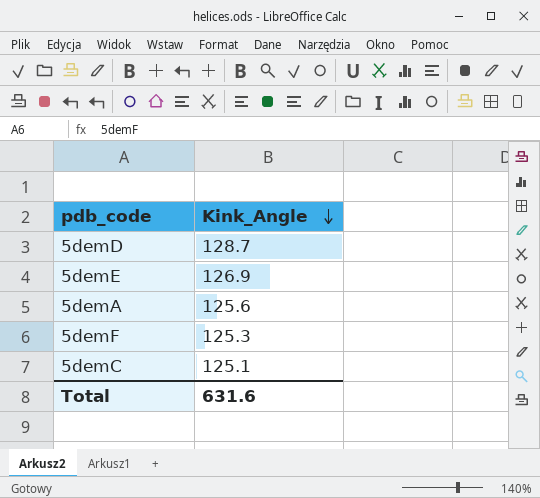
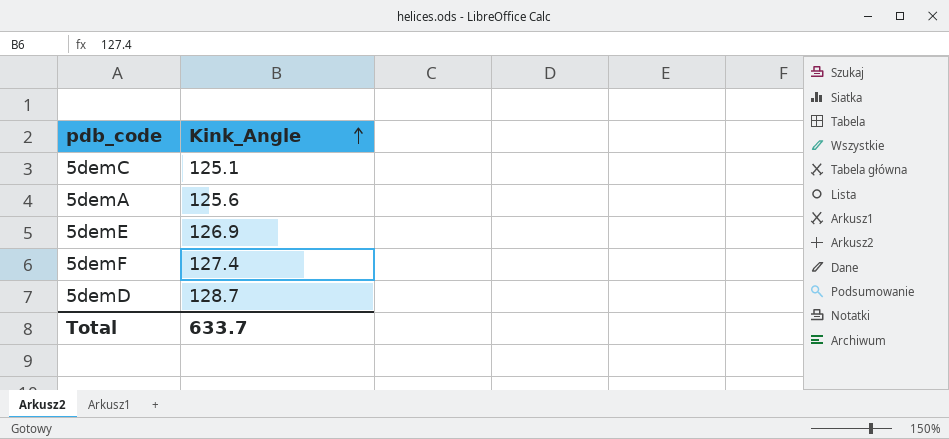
row order: Kink_Angle descending -> Kink_Angle ascending
5demF | Kink_Angle: 125.3 -> 127.4
Total | Kink_Angle: 631.6 -> 633.7

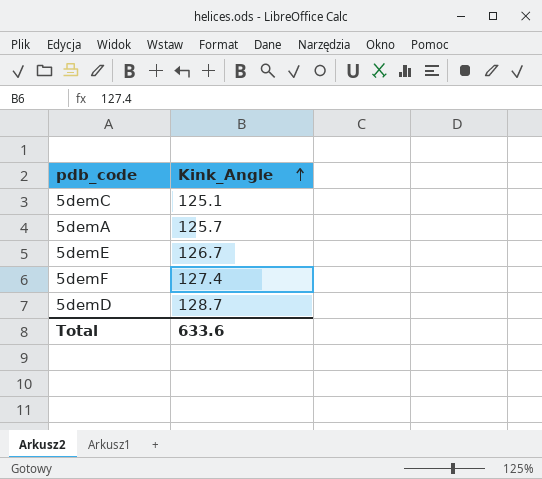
5demA | Kink_Angle: 125.6 -> 125.7
5demE | Kink_Angle: 126.9 -> 126.7
Total | Kink_Angle: 633.7 -> 633.6

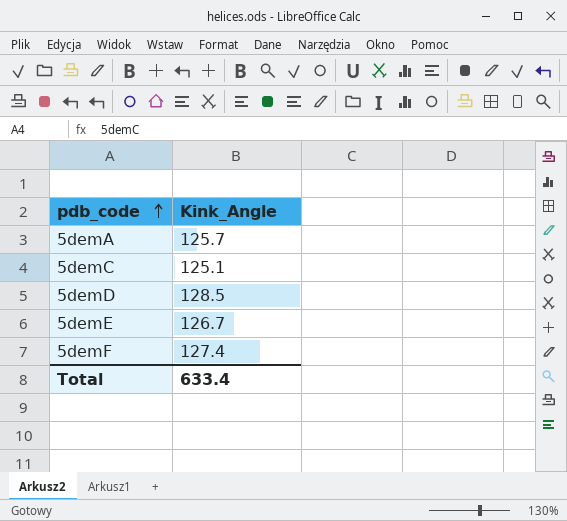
row order: Kink_Angle ascending -> pdb_code ascending
5demD | Kink_Angle: 128.7 -> 128.5
Total | Kink_Angle: 633.6 -> 633.4

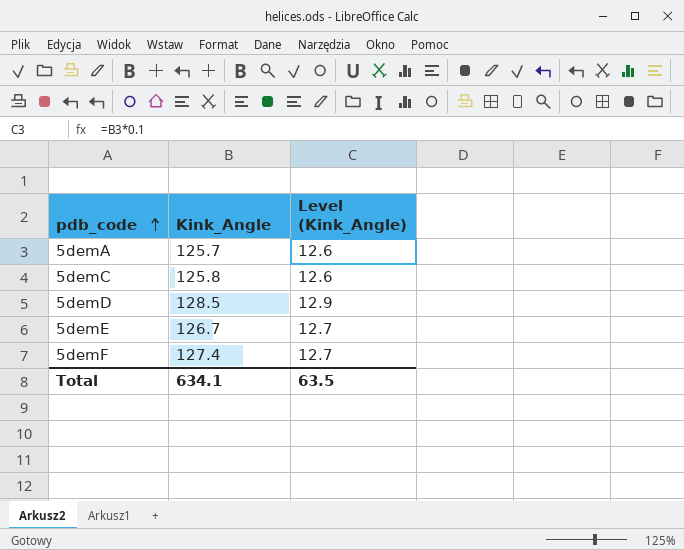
column Level (Kink_Angle) | formula: none -> [Kink_Angle] * 0.1
5demC | Kink_Angle: 125.1 -> 125.8
Total | Kink_Angle: 633.4 -> 634.1

